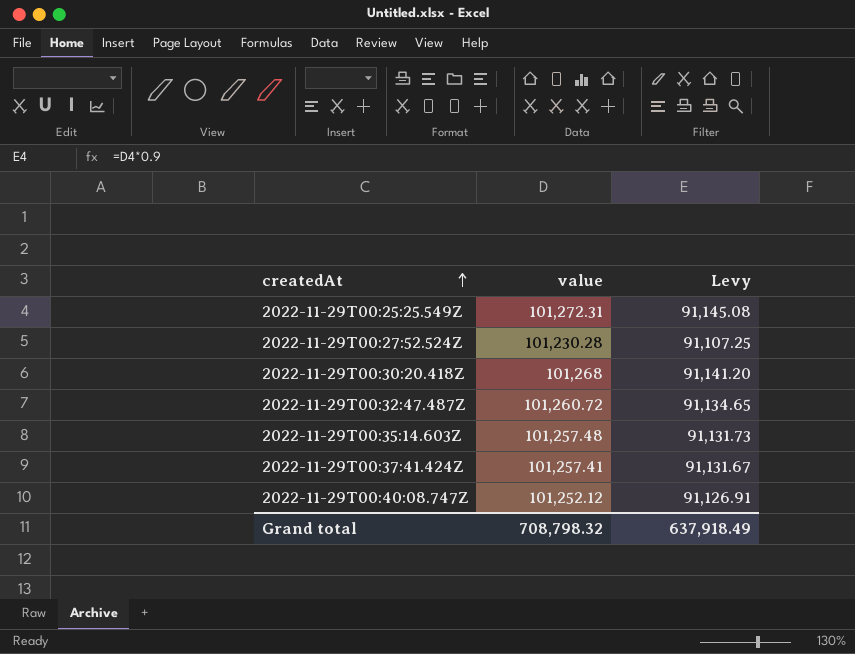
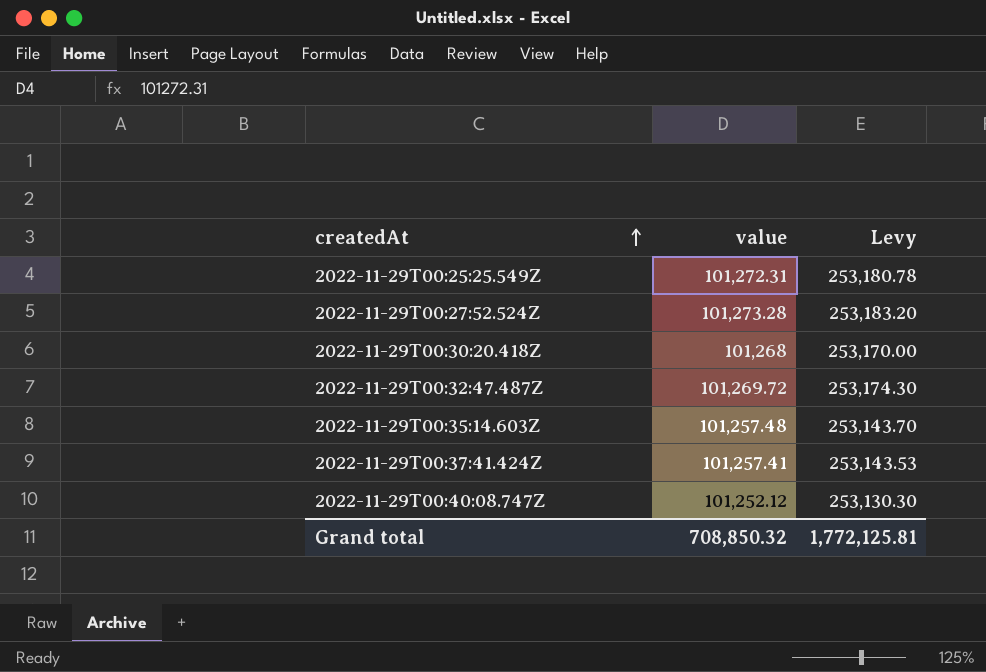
column Levy | formula: [value] * 0.9 -> [value] * 2.5
2022-11-29T00:27:52.524Z | value: 101,230.28 -> 101,273.28
2022-11-29T00:32:47.487Z | value: 101,260.72 -> 101,269.72
Grand total | value: 708,798.32 -> 708,850.32
Grand total | Levy: 637,918.49 -> 1,772,125.81

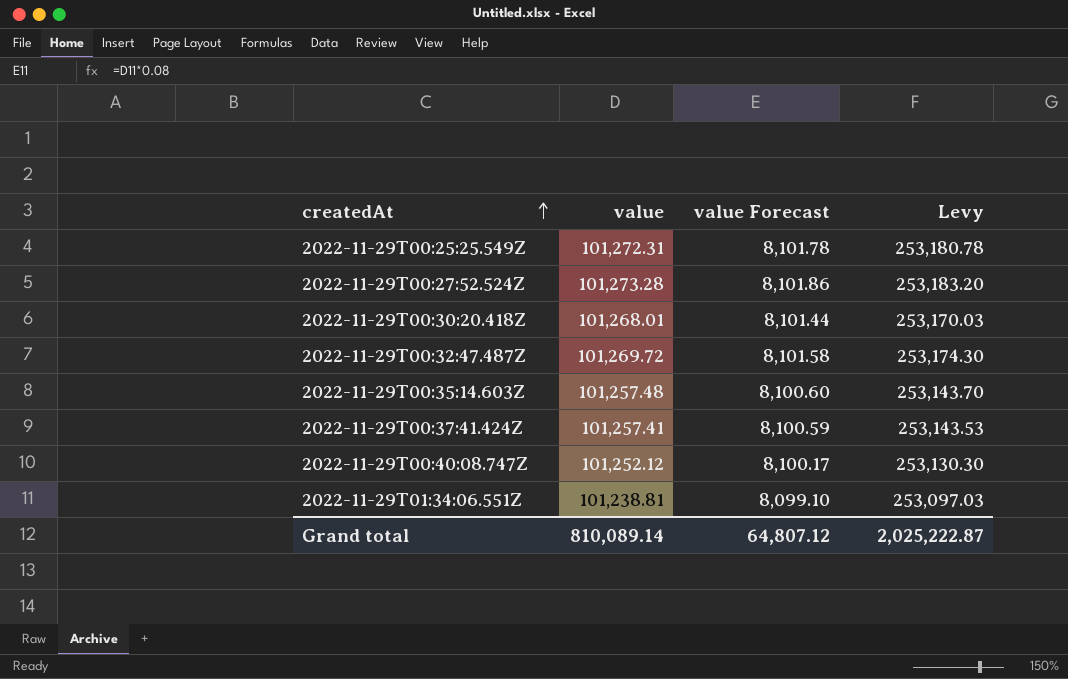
column value Forecast | formula: none -> [value] * 0.08
2022-11-29T00:30:20.418Z | value: 101,268 -> 101,268.01
2022-11-29T00:30:20.418Z | Levy: 253,170.00 -> 253,170.03
row 2022-11-29T01:34:06.551Z: none -> 101,238.81 | 8,099.10 | 253,097.03
Grand total | value: 708,850.32 -> 810,089.14
Grand total | Levy: 1,772,125.81 -> 2,025,222.87

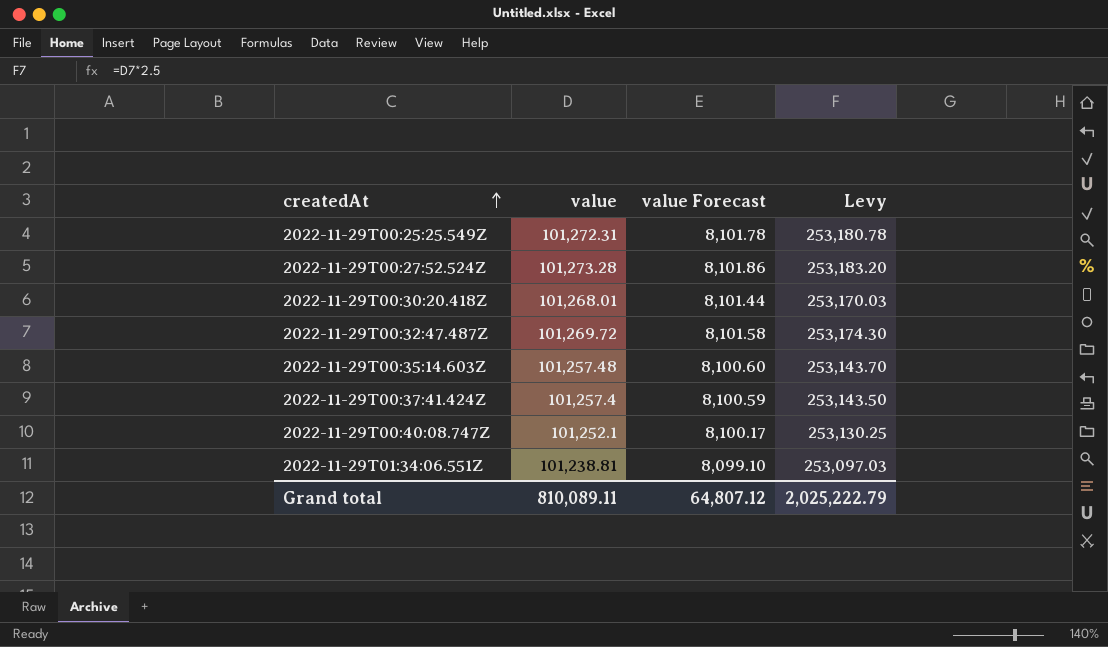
2022-11-29T00:37:41.424Z | value: 101,257.41 -> 101,257.4
2022-11-29T00:37:41.424Z | Levy: 253,143.53 -> 253,143.50
2022-11-29T00:40:08.747Z | value: 101,252.12 -> 101,252.1
2022-11-29T00:40:08.747Z | Levy: 253,130.30 -> 253,130.25
Grand total | value: 810,089.14 -> 810,089.11
Grand total | Levy: 2,025,222.87 -> 2,025,222.79

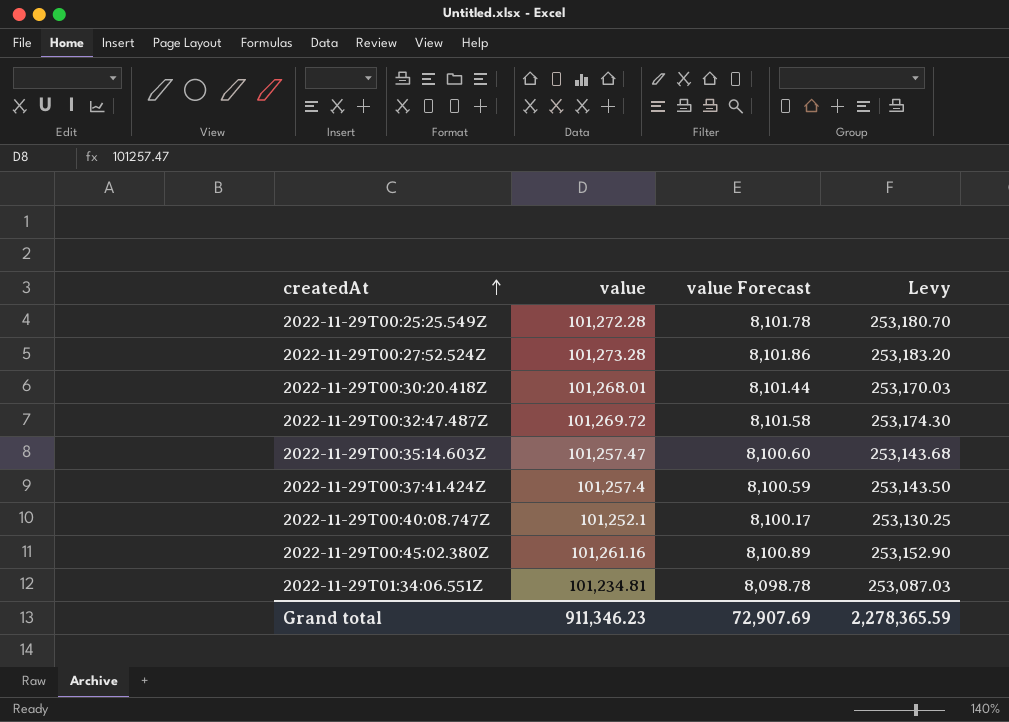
2022-11-29T00:25:25.549Z | value: 101,272.31 -> 101,272.28
2022-11-29T00:25:25.549Z | Levy: 253,180.78 -> 253,180.70
2022-11-29T00:35:14.603Z | value: 101,257.48 -> 101,257.47
2022-11-29T00:35:14.603Z | Levy: 253,143.70 -> 253,143.68
row 2022-11-29T00:45:02.380Z: none -> 101,261.16 | 8,100.89 | 253,152.90
2022-11-29T01:34:06.551Z | value: 101,238.81 -> 101,234.81
2022-11-29T01:34:06.551Z | value Forecast: 8,099.10 -> 8,098.78
2022-11-29T01:34:06.551Z | Levy: 253,097.03 -> 253,087.03
Grand total | value: 810,089.11 -> 911,346.23
Grand total | value Forecast: 64,807.12 -> 72,907.69
Grand total | Levy: 2,025,222.79 -> 2,278,365.59

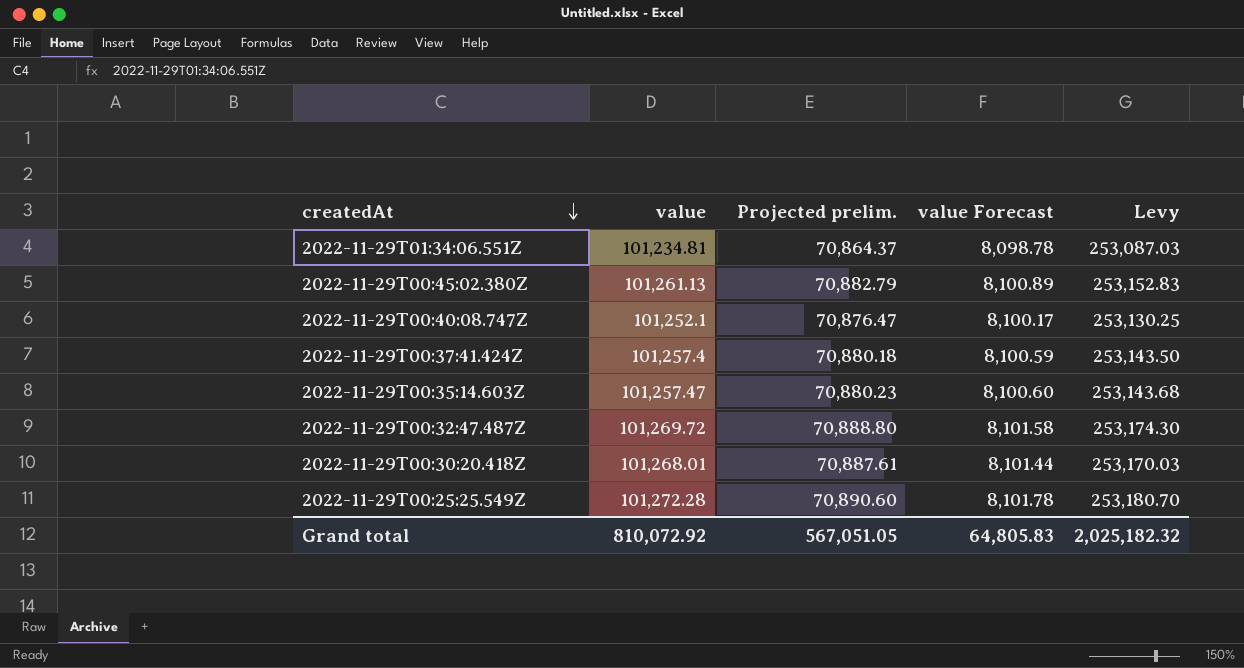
row order: createdAt ascending -> createdAt descending
column Projected prelim. | formula: none -> [value] * 0.7
row 2022-11-29T00:27:52.524Z: 101,273.28 | 8,101.86 | 253,183.20 -> none
2022-11-29T00:45:02.380Z | value: 101,261.16 -> 101,261.13
2022-11-29T00:45:02.380Z | Levy: 253,152.90 -> 253,152.83
Grand total | value: 911,346.23 -> 810,072.92
Grand total | value Forecast: 72,907.69 -> 64,805.83
Grand total | Levy: 2,278,365.59 -> 2,025,182.32

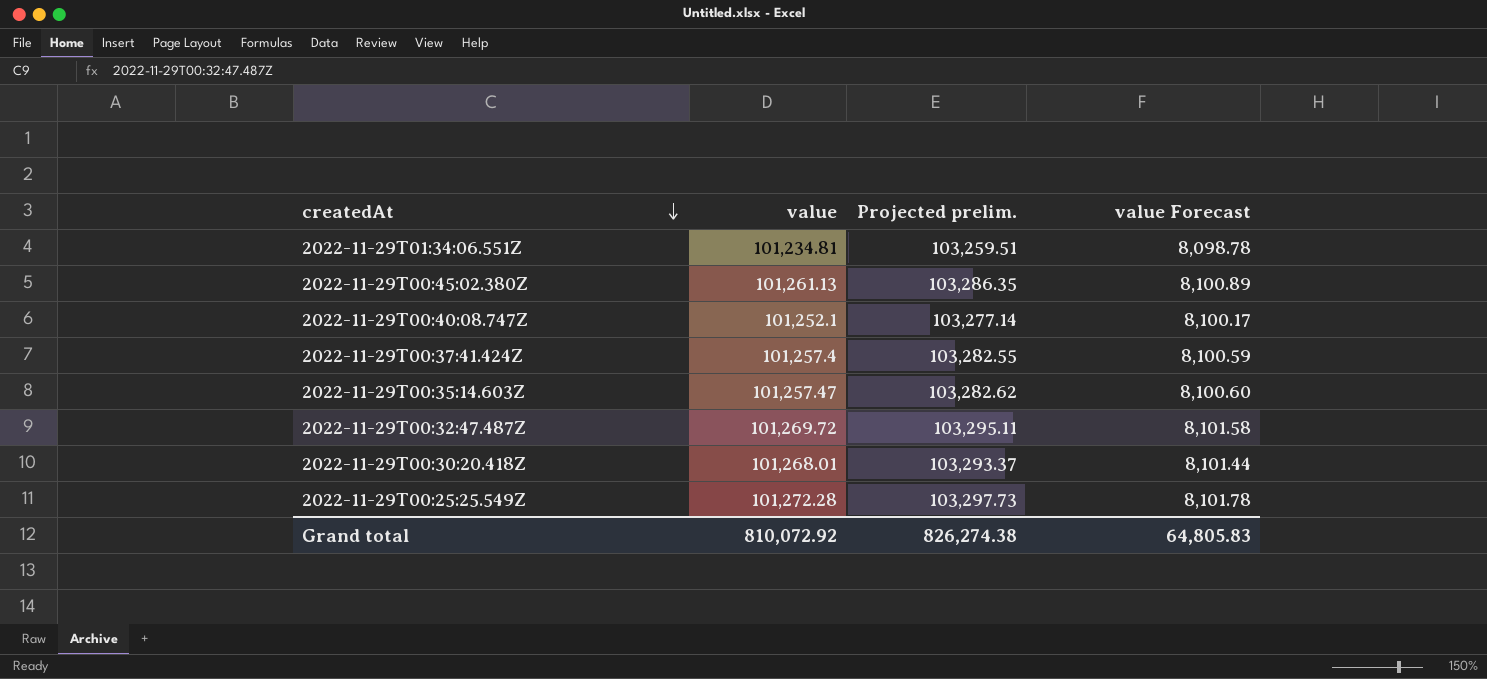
column Levy | formula: [value] * 2.5 -> none
column Projected prelim. | formula: [value] * 0.7 -> [value] * 1.02
Grand total | Projected prelim.: 567,051.05 -> 826,274.38

